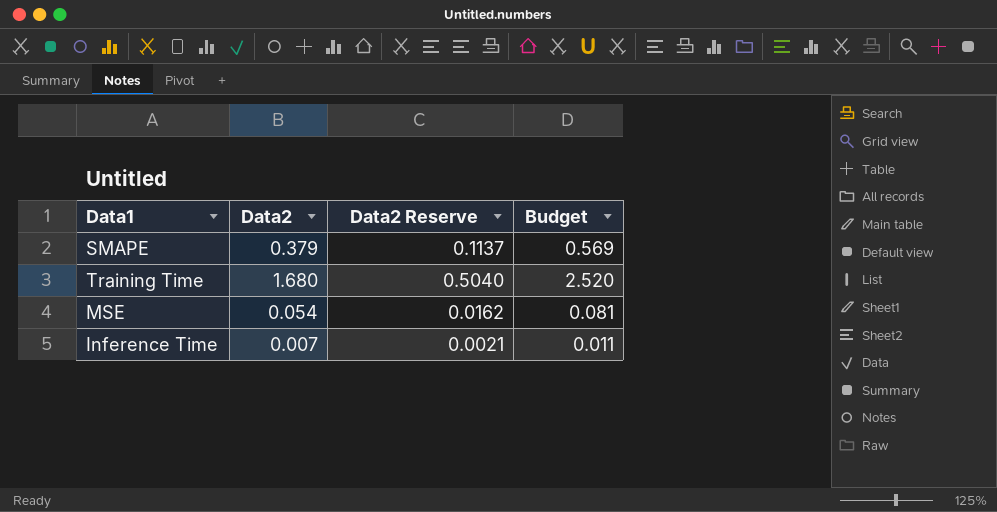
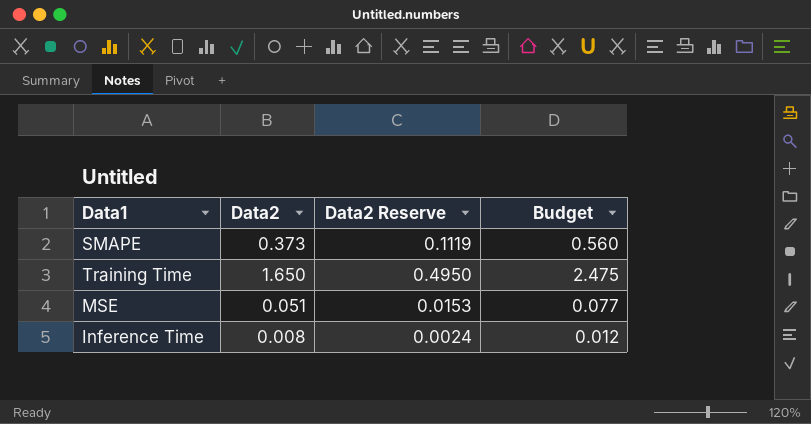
SMAPE | Data2: 0.379 -> 0.373
SMAPE | Data2 Reserve: 0.1137 -> 0.1119
SMAPE | Budget: 0.569 -> 0.560
Training Time | Data2: 1.680 -> 1.650
Training Time | Data2 Reserve: 0.5040 -> 0.4950
Training Time | Budget: 2.520 -> 2.475
MSE | Data2: 0.054 -> 0.051
MSE | Data2 Reserve: 0.0162 -> 0.0153
MSE | Budget: 0.081 -> 0.077
Inference Time | Data2: 0.007 -> 0.008
Inference Time | Data2 Reserve: 0.0021 -> 0.0024
Inference Time | Budget: 0.011 -> 0.012

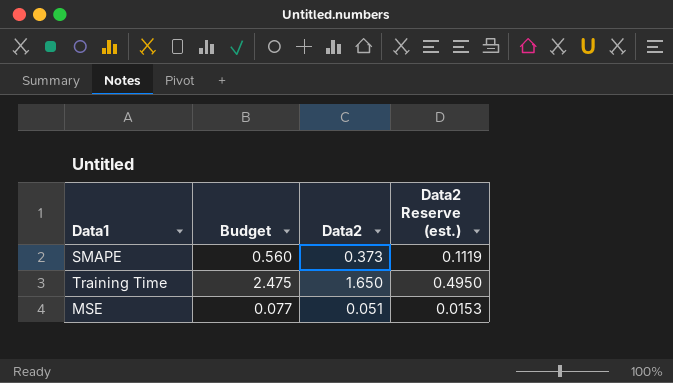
column Budget | position: 4 -> 2
column name: Data2 Reserve -> Data2 Reserve (est.)
row Inference Time: 0.008 | 0.0024 | 0.012 -> none

